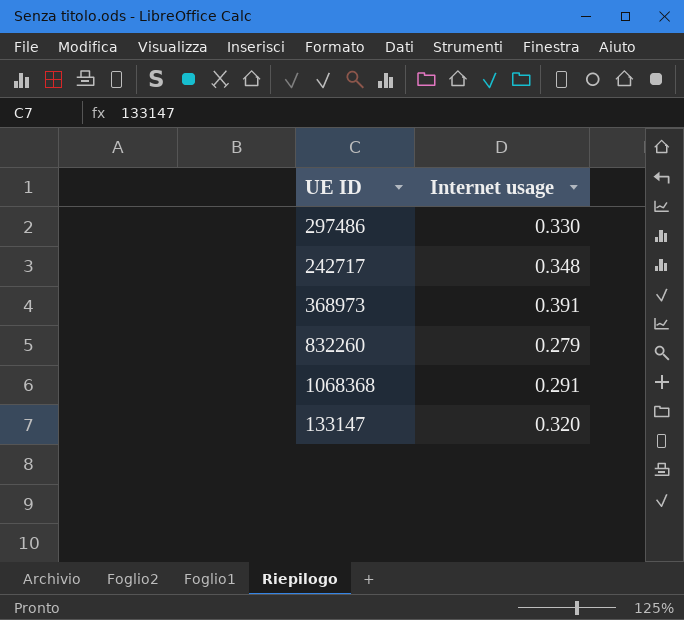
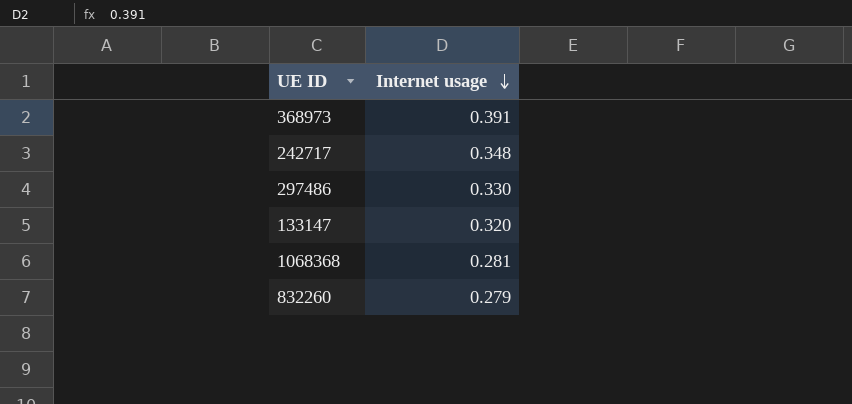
row order: none -> Internet usage descending
1068368 | Internet usage: 0.291 -> 0.281

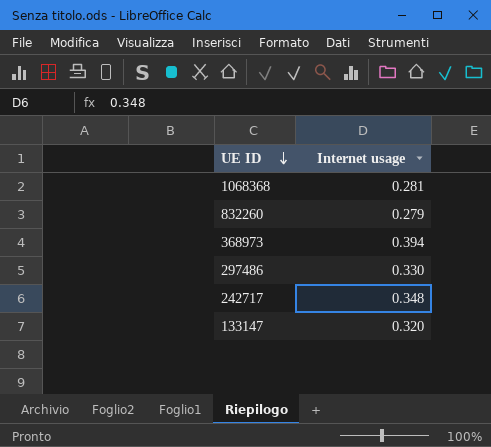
row order: Internet usage descending -> UE ID descending
368973 | Internet usage: 0.391 -> 0.394

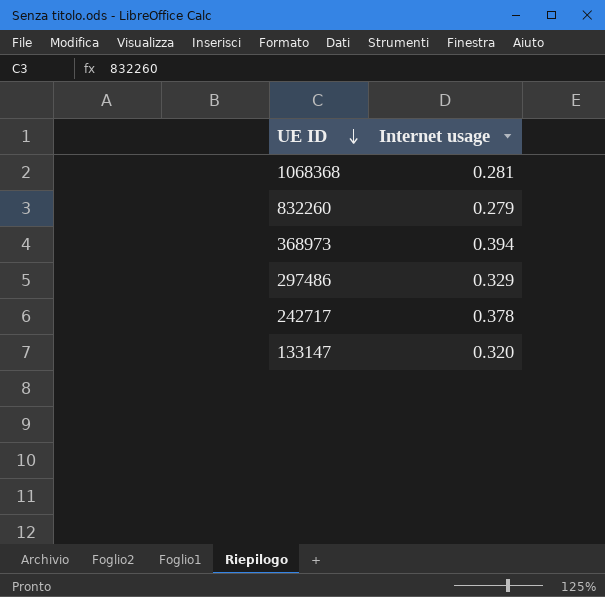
297486 | Internet usage: 0.330 -> 0.329
242717 | Internet usage: 0.348 -> 0.378

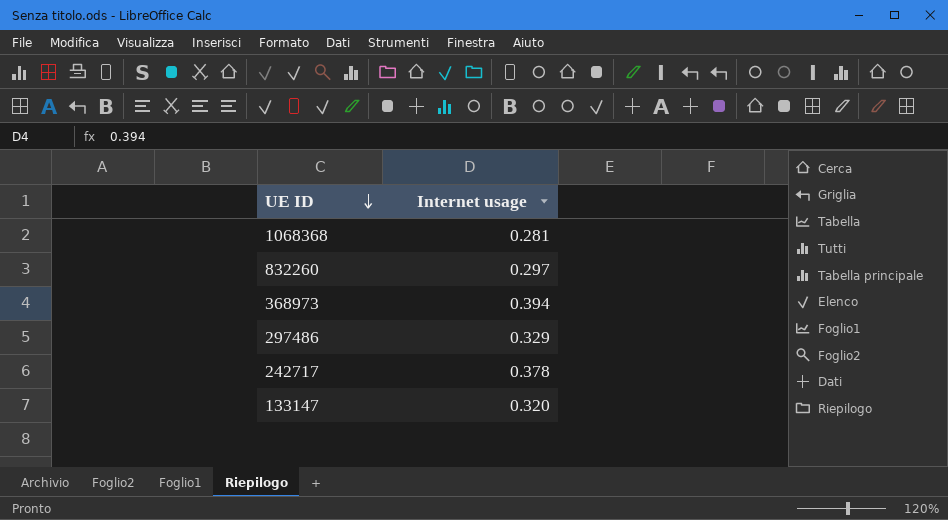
832260 | Internet usage: 0.279 -> 0.297

